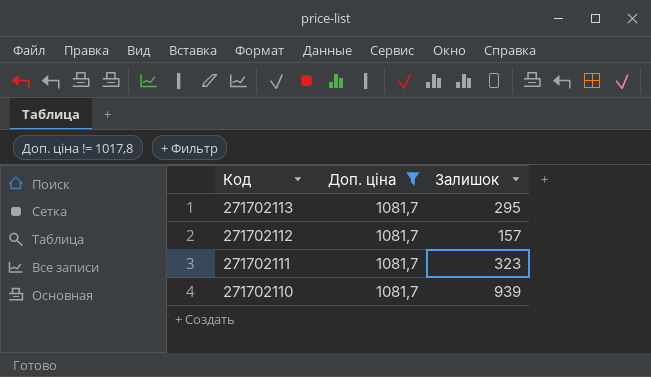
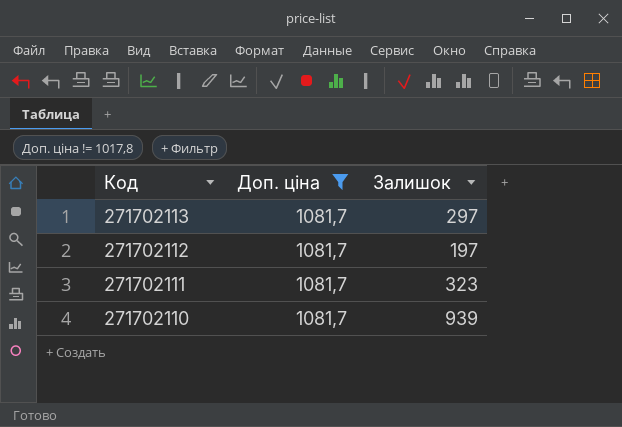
271702113 | Залишок: 295 -> 297
271702112 | Залишок: 157 -> 197

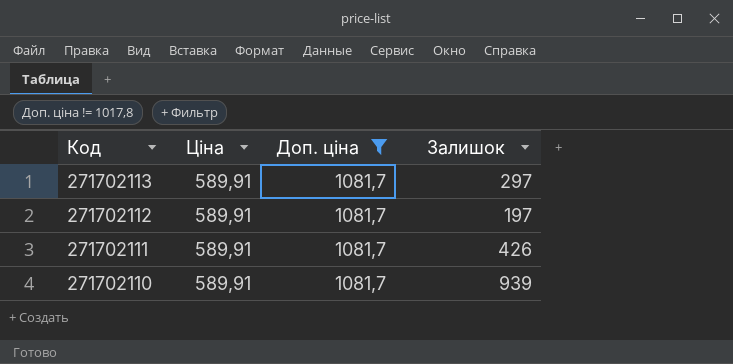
column Ціна | position: none -> 2
271702111 | Залишок: 323 -> 426

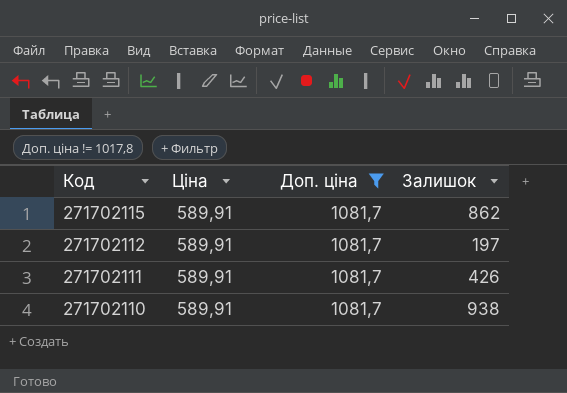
row 271702113: 589,91 | 1081,7 | 297 -> none
row 271702115: none -> 589,91 | 1081,7 | 862
271702110 | Залишок: 939 -> 938

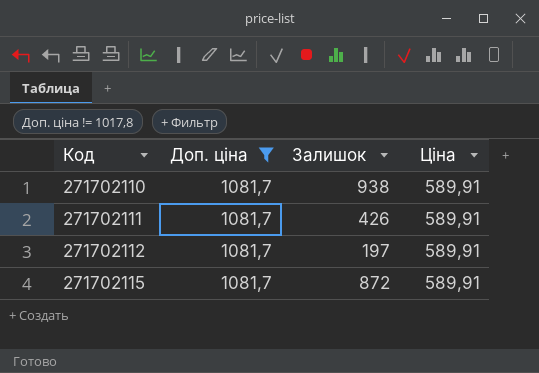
row order: Код descending -> Код ascending
column Ціна | position: 2 -> 4
271702115 | Залишок: 862 -> 872

